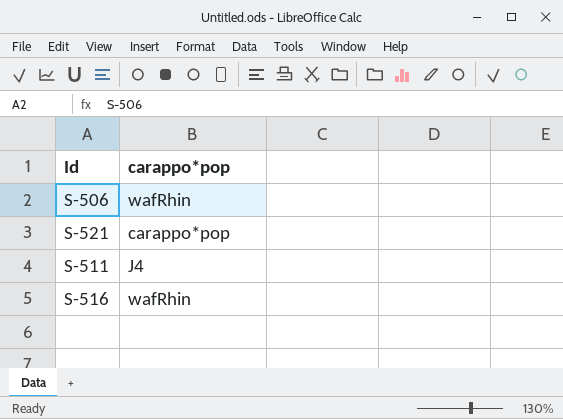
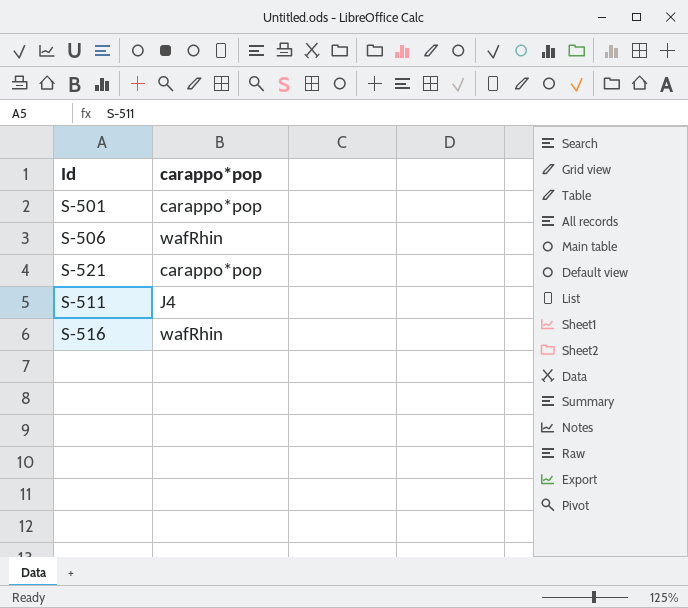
row S-501: none -> carappo*pop

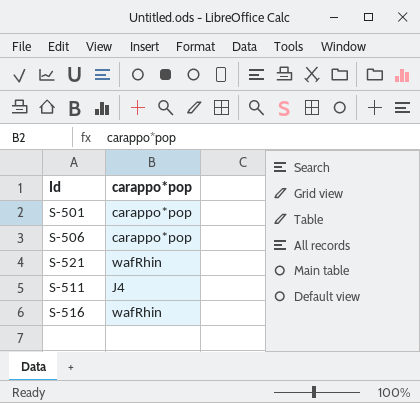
S-506 | carappo*pop: wafRhin -> carappo*pop
S-521 | carappo*pop: carappo*pop -> wafRhin

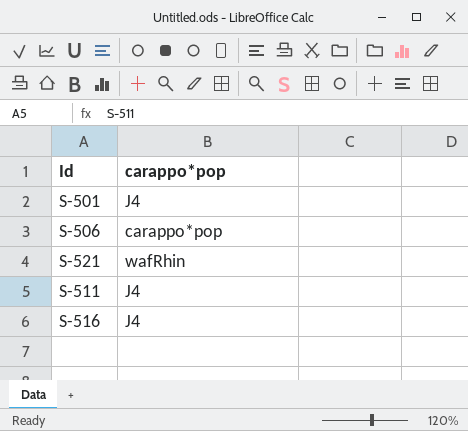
S-501 | carappo*pop: carappo*pop -> J4
S-516 | carappo*pop: wafRhin -> J4

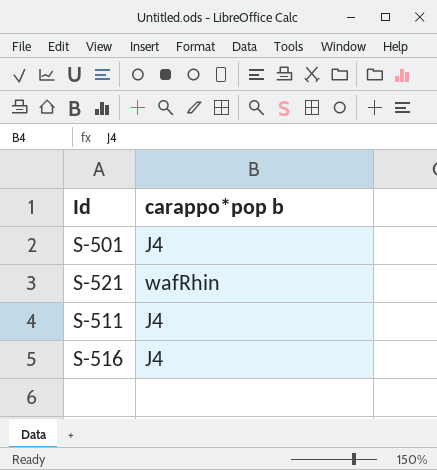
column name: carappo*pop -> carappo*pop b
row S-506: carappo*pop -> none

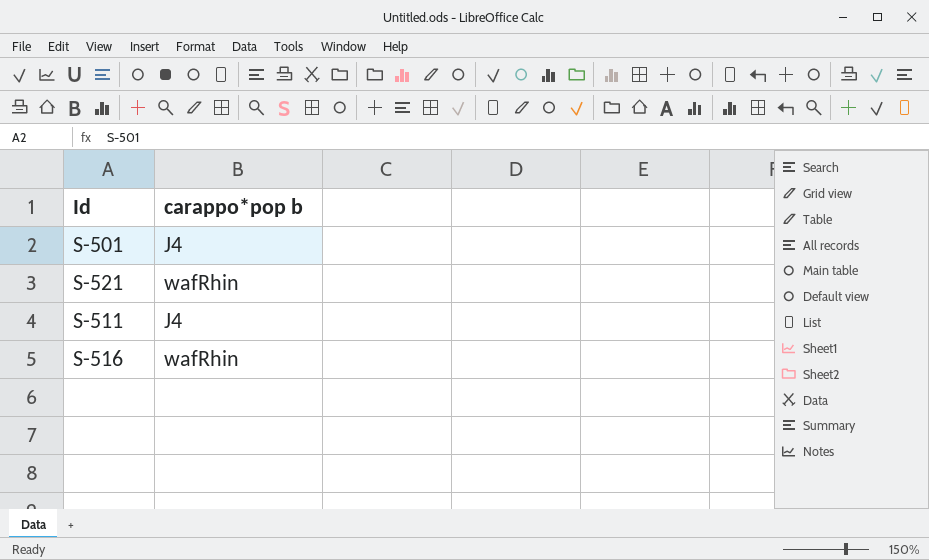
S-516 | carappo*pop b: J4 -> wafRhin

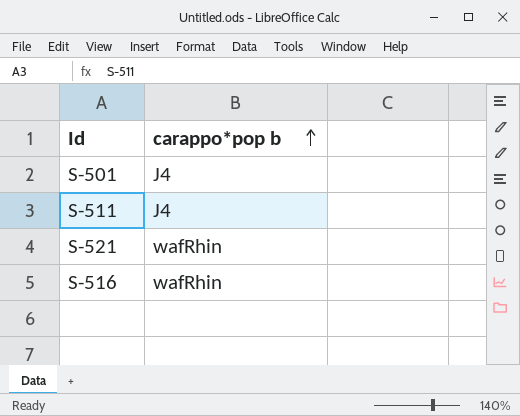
row order: none -> carappo*pop b ascending

